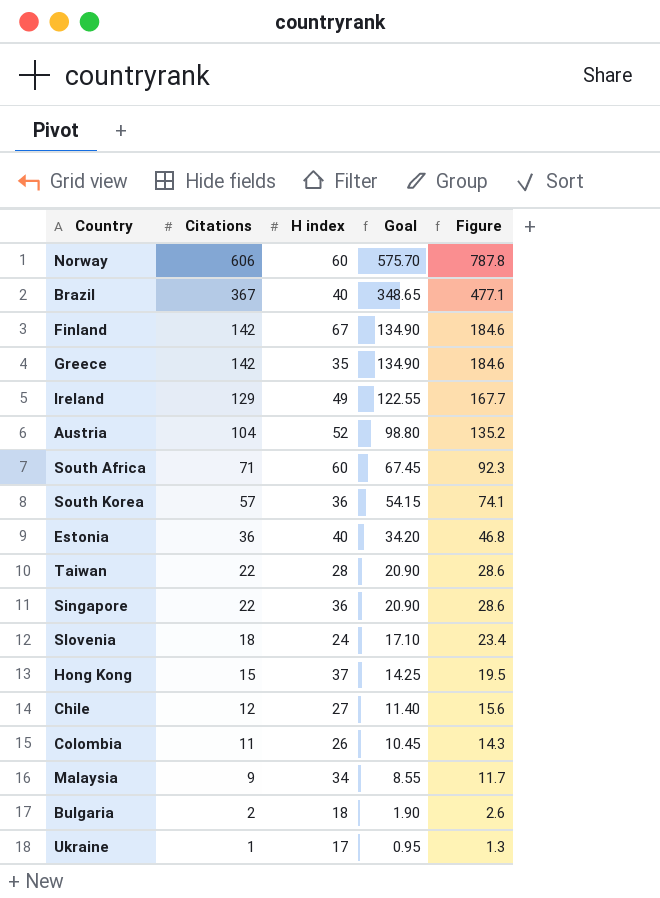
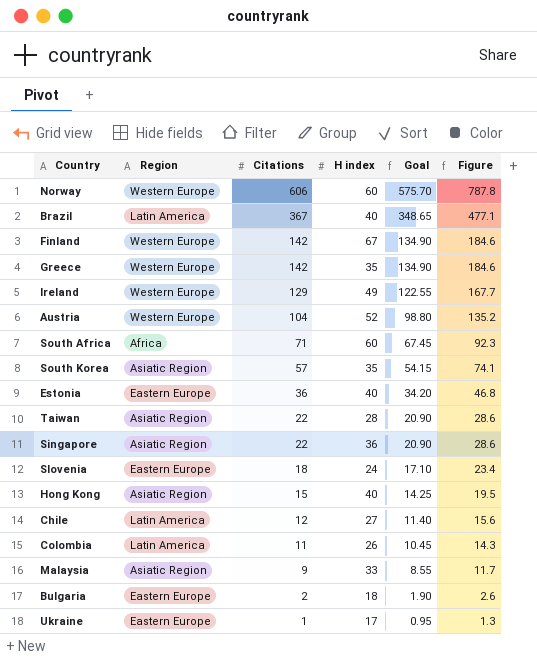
column Region | position: none -> 2
South Korea | H index: 36 -> 35
Hong Kong | H index: 37 -> 40
Malaysia | H index: 34 -> 33

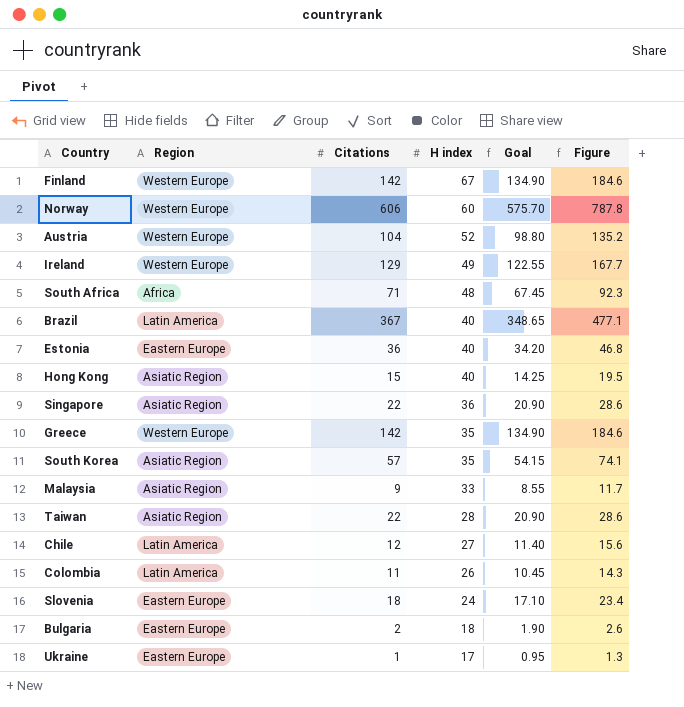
row order: Citations descending -> H index descending
South Africa | H index: 60 -> 48

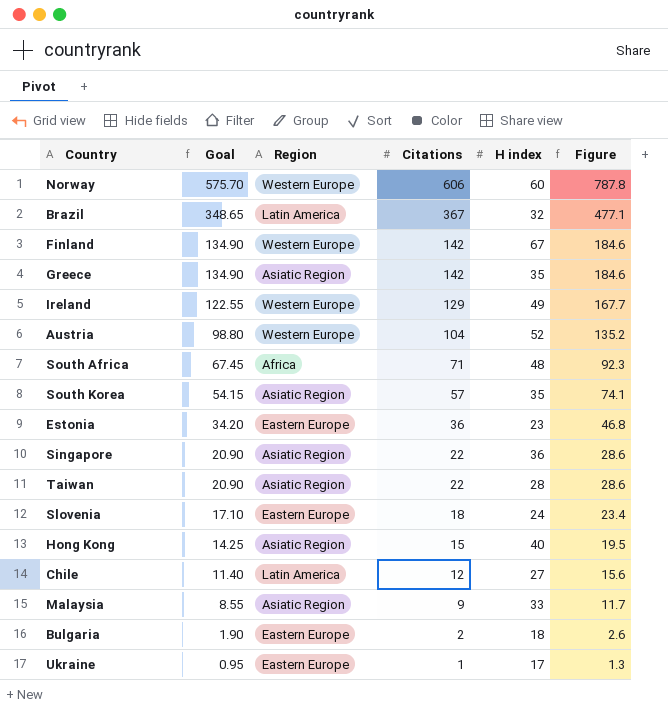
row order: H index descending -> Goal descending
column Goal | position: 5 -> 2
row Colombia: Latin America | 11 | 26 | 10.45 | 14.3 -> none
Brazil | H index: 40 -> 32
Greece | Region: Western Europe -> Asiatic Region
Estonia | H index: 40 -> 23

